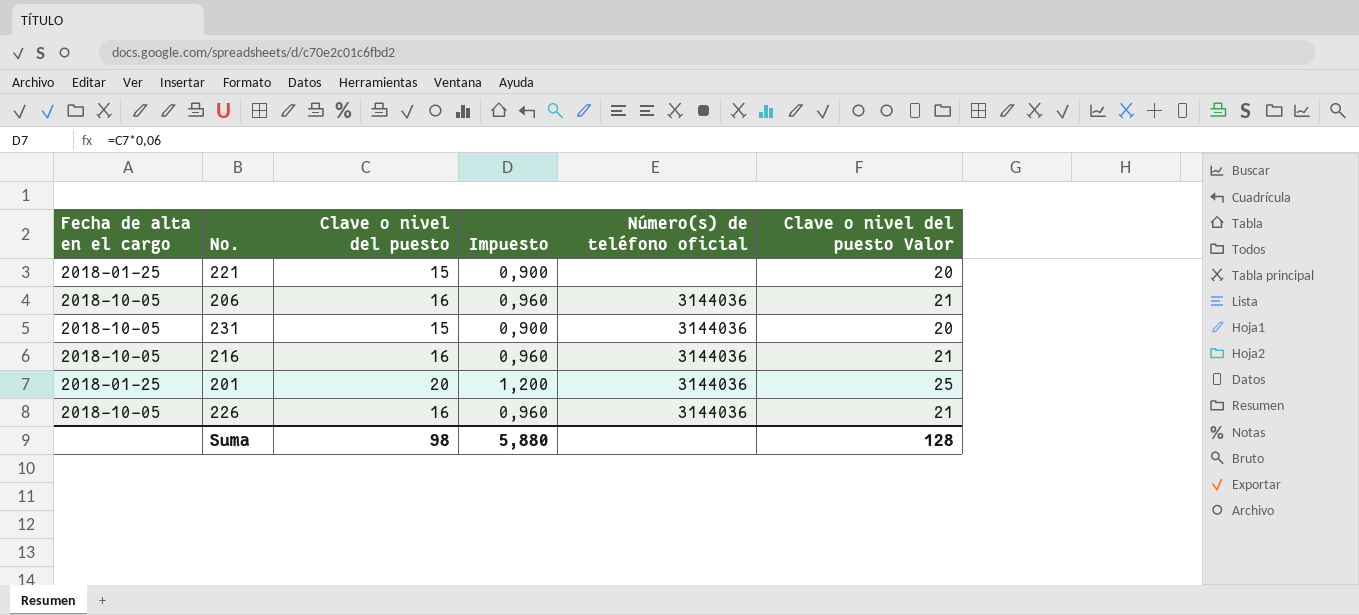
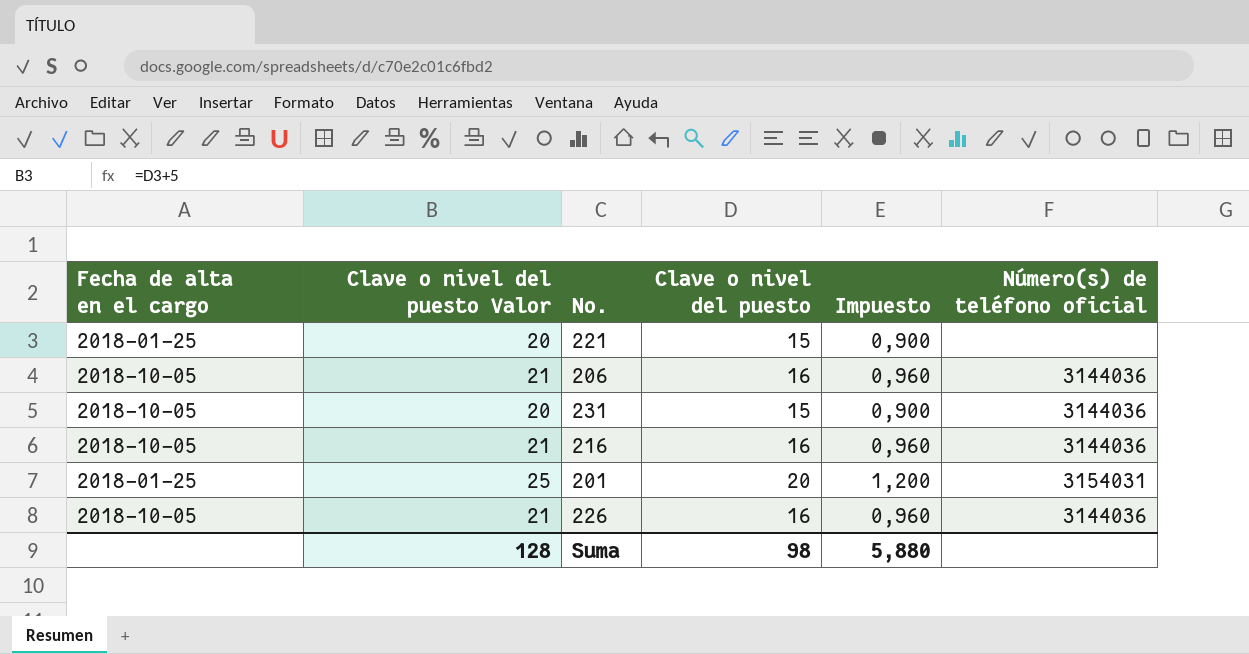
column Clave o nivel del puesto Valor | position: 6 -> 2
201 | Número(s) de teléfono oficial: 3144036 -> 3154031

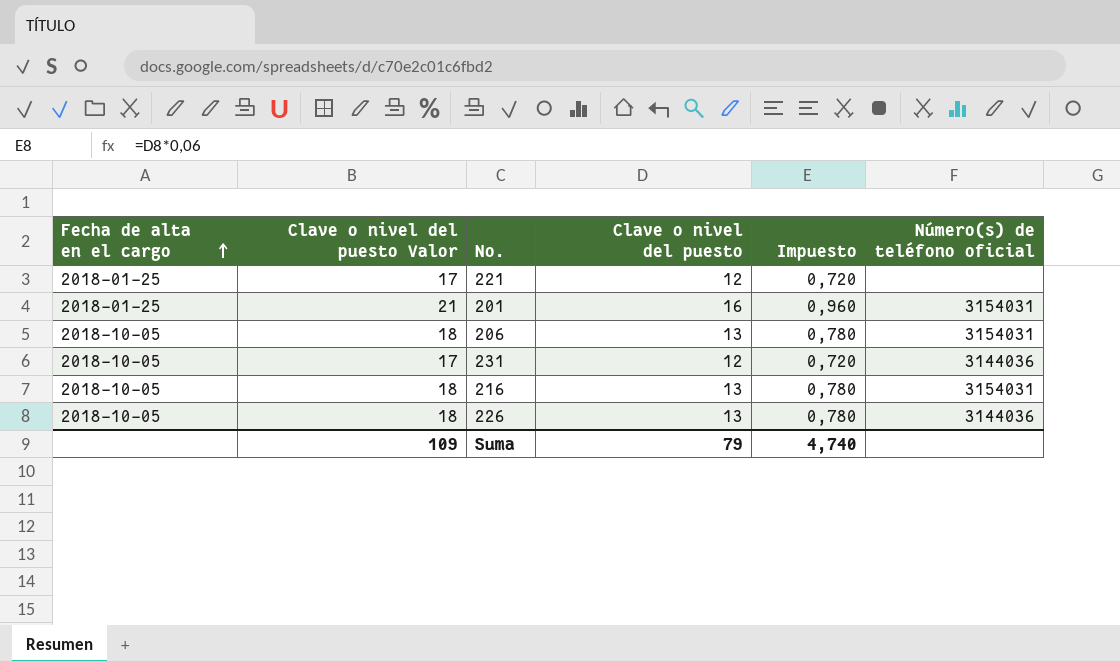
row order: none -> Fecha de alta en el cargo ascending
221 | Clave o nivel del puesto Valor: 20 -> 17
221 | Clave o nivel del puesto: 15 -> 12
221 | Impuesto: 0,900 -> 0,720
201 | Clave o nivel del puesto Valor: 25 -> 21
201 | Clave o nivel del puesto: 20 -> 16
201 | Impuesto: 1,200 -> 0,960
206 | Clave o nivel del puesto Valor: 21 -> 18
206 | Clave o nivel del puesto: 16 -> 13
206 | Impuesto: 0,960 -> 0,780
206 | Número(s) de teléfono oficial: 3144036 -> 3154031
231 | Clave o nivel del puesto Valor: 20 -> 17
231 | Clave o nivel del puesto: 15 -> 12
231 | Impuesto: 0,900 -> 0,720
216 | Clave o nivel del puesto Valor: 21 -> 18
216 | Clave o nivel del puesto: 16 -> 13
216 | Impuesto: 0,960 -> 0,780
216 | Número(s) de teléfono oficial: 3144036 -> 3154031
226 | Clave o nivel del puesto Valor: 21 -> 18
226 | Clave o nivel del puesto: 16 -> 13
226 | Impuesto: 0,960 -> 0,780
Suma | Clave o nivel del puesto Valor: 128 -> 109
Suma | Clave o nivel del puesto: 98 -> 79
Suma | Impuesto: 5,880 -> 4,740

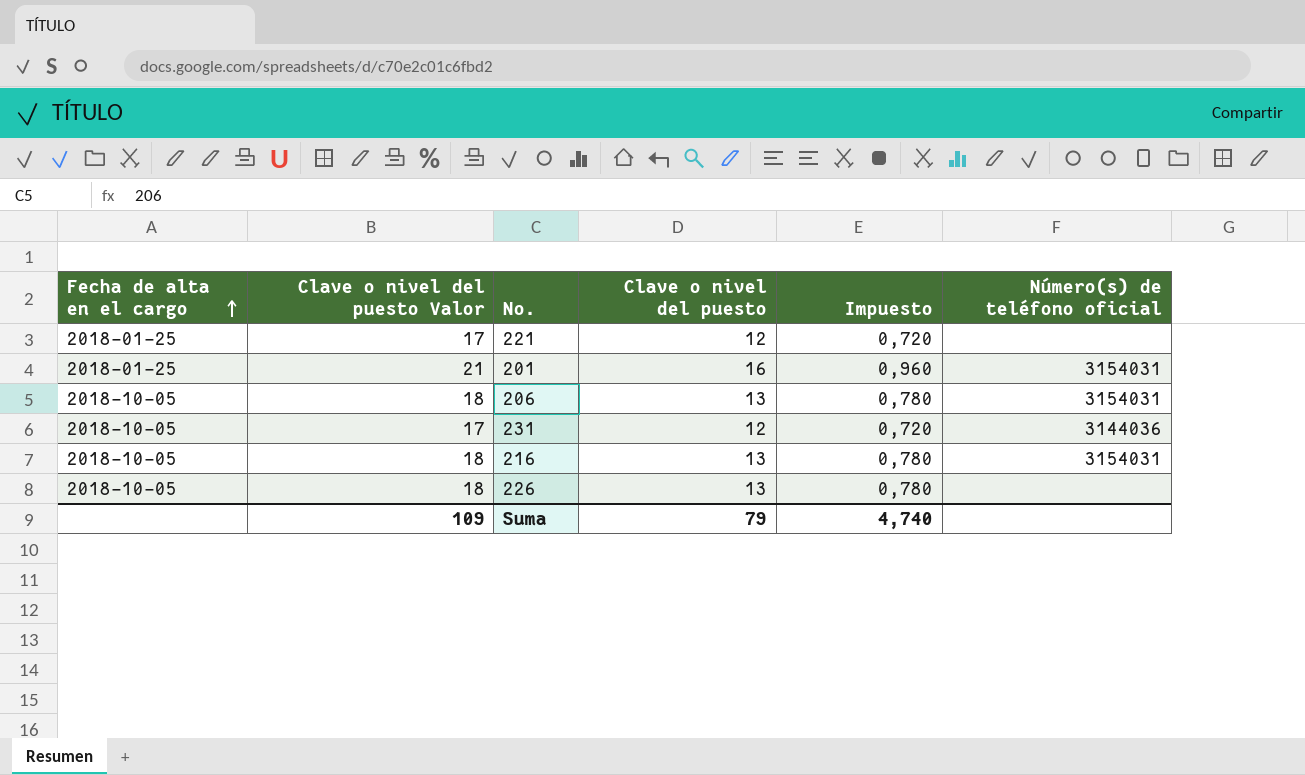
226 | Número(s) de teléfono oficial: 3144036 -> none

